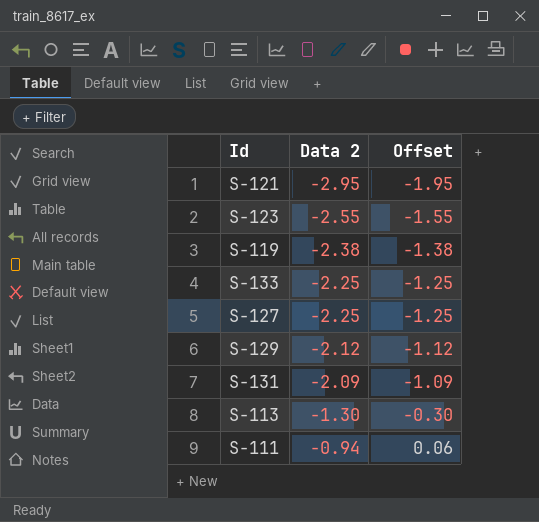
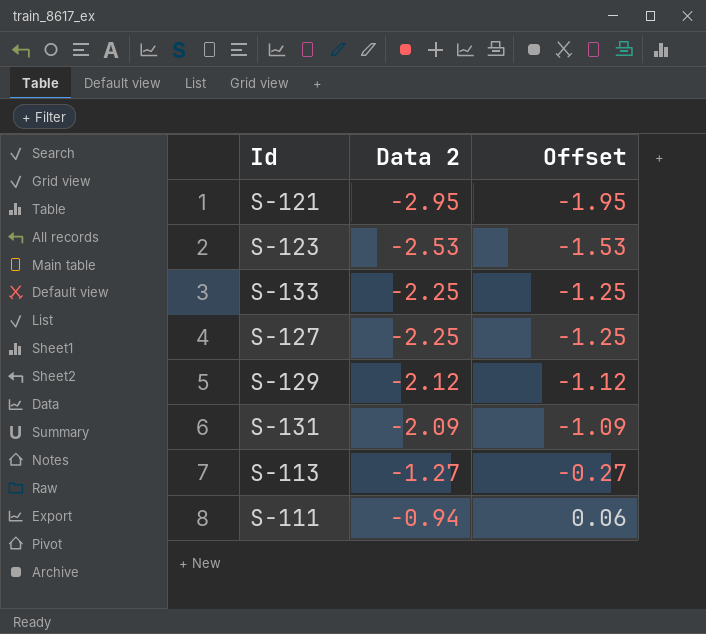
row S-119: -2.38 | -1.38 -> none
S-123 | Data 2: -2.55 -> -2.53
S-123 | Offset: -1.55 -> -1.53
S-113 | Data 2: -1.30 -> -1.27
S-113 | Offset: -0.30 -> -0.27

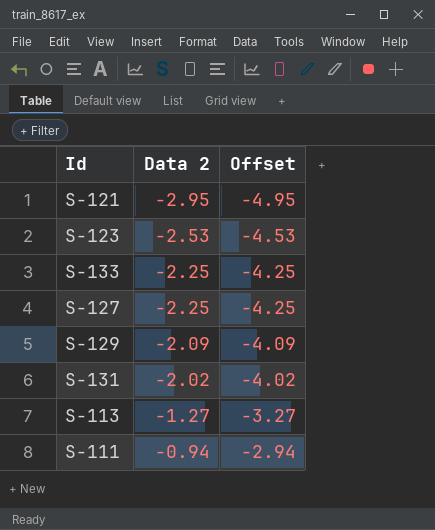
column Offset | formula: [Data 2] + 1 -> [Data 2] - 2
S-129 | Data 2: -2.12 -> -2.09
S-131 | Data 2: -2.09 -> -2.02

